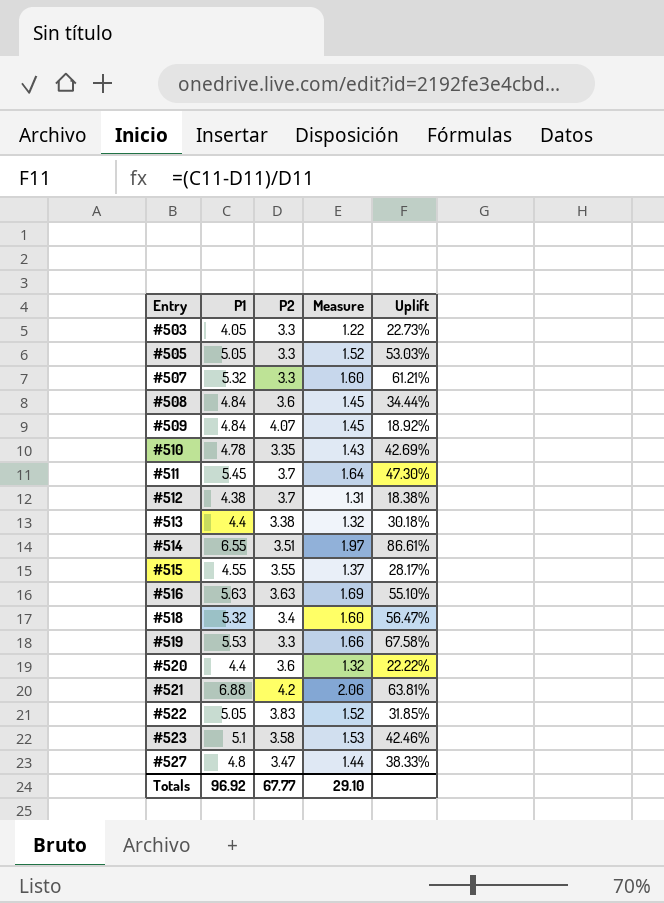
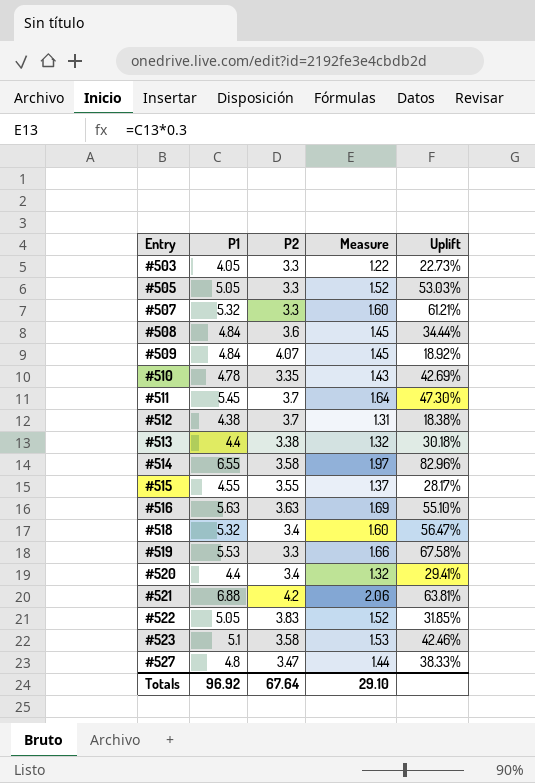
#514 | P2: 3.51 -> 3.58
#514 | Uplift: 86.61% -> 82.96%
#520 | P2: 3.6 -> 3.4
#520 | Uplift: 22.22% -> 29.41%
Totals | P2: 67.77 -> 67.64

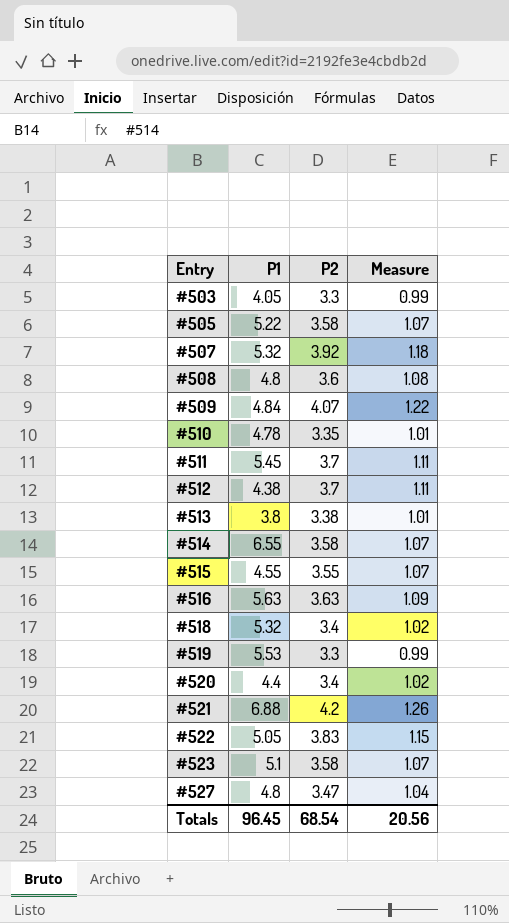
column Uplift | formula: ([P1] - [P2]) / [P2] -> none
column Measure | formula: [P1] * 0.3 -> [P2] * 0.3
#505 | P1: 5.05 -> 5.22
#505 | P2: 3.3 -> 3.58
#507 | P2: 3.3 -> 3.92
#508 | P1: 4.84 -> 4.8
#513 | P1: 4.4 -> 3.8
Totals | P1: 96.92 -> 96.45
Totals | P2: 67.64 -> 68.54
Totals | Measure: 29.10 -> 20.56

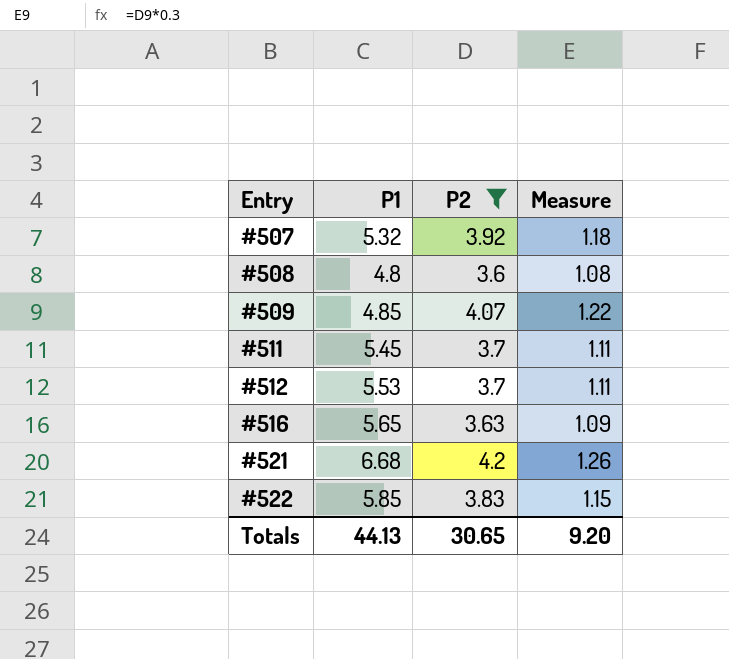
filter: none -> P2 >= 3.6
#509 | P1: 4.84 -> 4.85
#512 | P1: 4.38 -> 5.53
#516 | P1: 5.63 -> 5.65
#521 | P1: 6.88 -> 6.68
#522 | P1: 5.05 -> 5.85
Totals | P1: 96.45 -> 44.13
Totals | P2: 68.54 -> 30.65
Totals | Measure: 20.56 -> 9.20

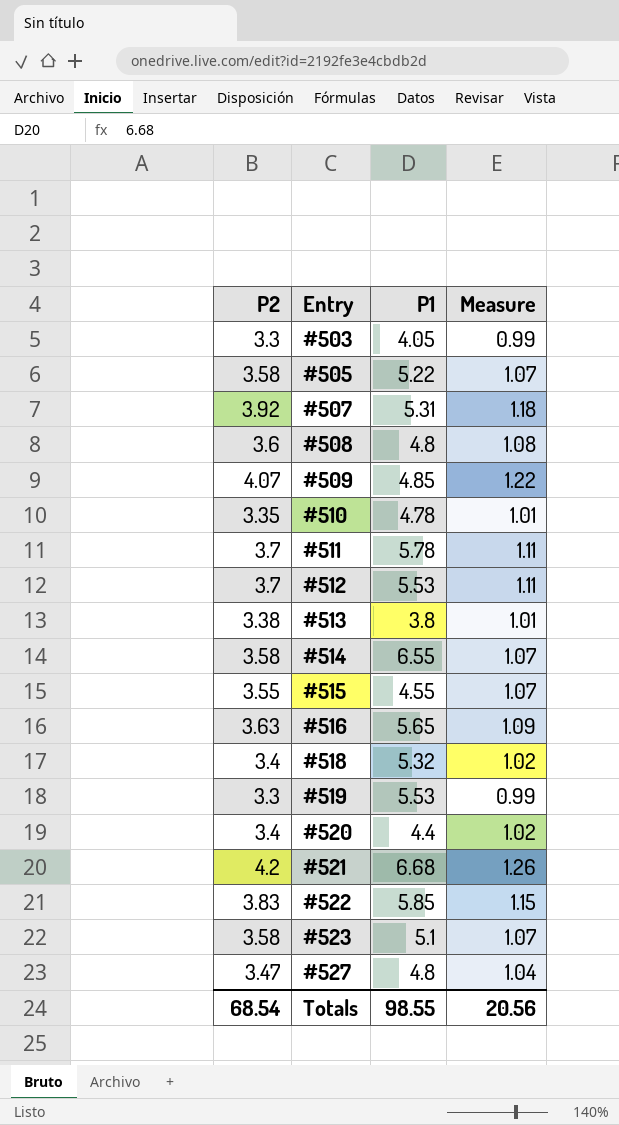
filter: P2 >= 3.6 -> none
column P2 | position: 3 -> 1
#507 | P1: 5.32 -> 5.31
#511 | P1: 5.45 -> 5.78
Totals | P2: 30.65 -> 68.54
Totals | P1: 44.13 -> 98.55
Totals | Measure: 9.20 -> 20.56

